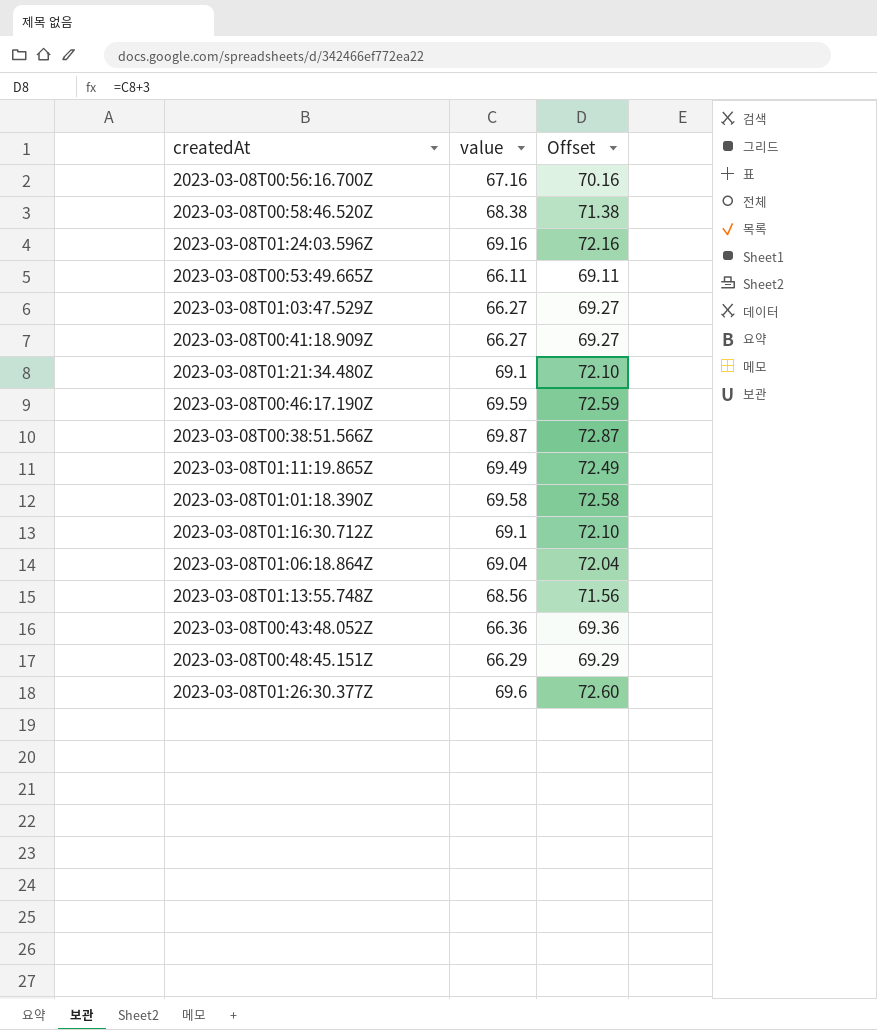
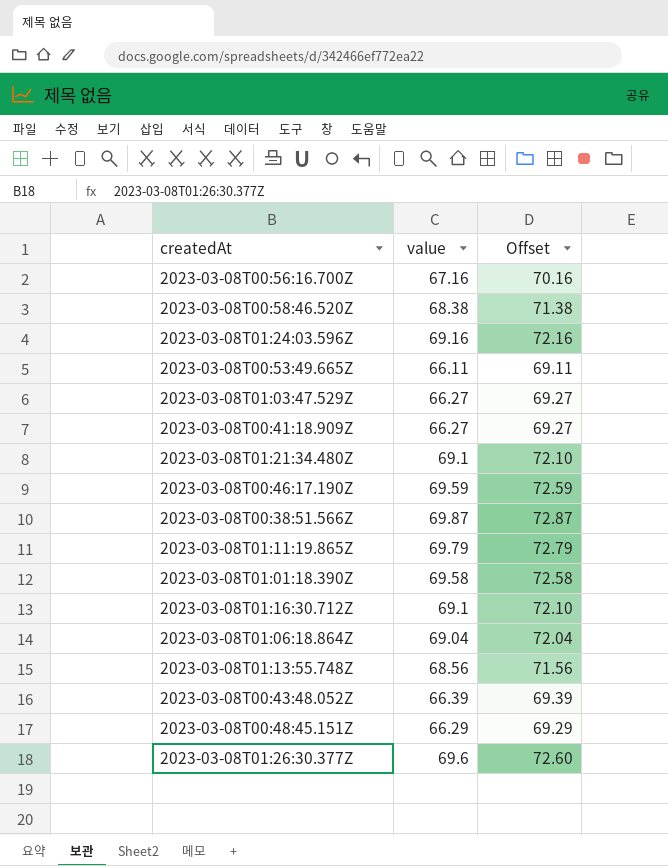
2023-03-08T01:11:19.865Z | value: 69.49 -> 69.79
2023-03-08T01:11:19.865Z | Offset: 72.49 -> 72.79
2023-03-08T00:43:48.052Z | value: 66.36 -> 66.39
2023-03-08T00:43:48.052Z | Offset: 69.36 -> 69.39

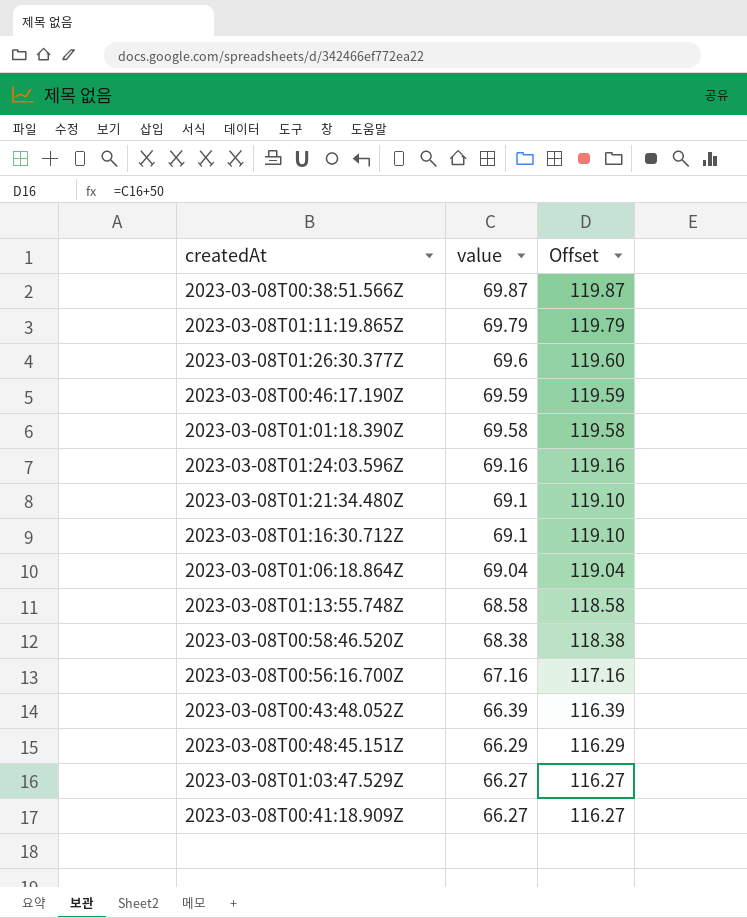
row order: none -> value descending
column Offset | formula: [value] + 3 -> [value] + 50
row 2023-03-08T00:53:49.665Z: 66.11 | 69.11 -> none
2023-03-08T01:13:55.748Z | value: 68.56 -> 68.58

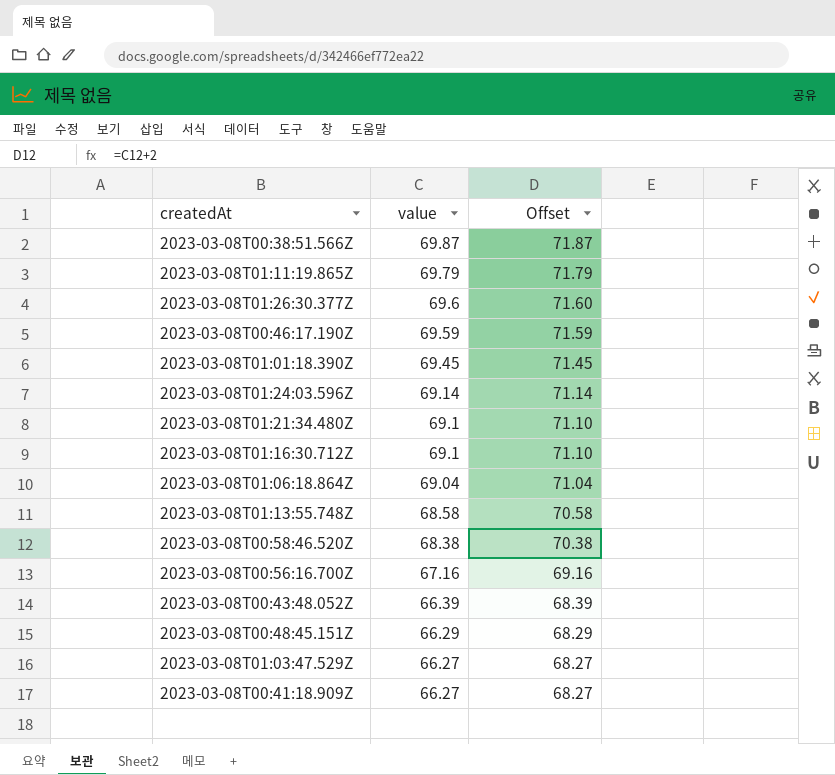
column Offset | formula: [value] + 50 -> [value] + 2
2023-03-08T01:01:18.390Z | value: 69.58 -> 69.45
2023-03-08T01:24:03.596Z | value: 69.16 -> 69.14

